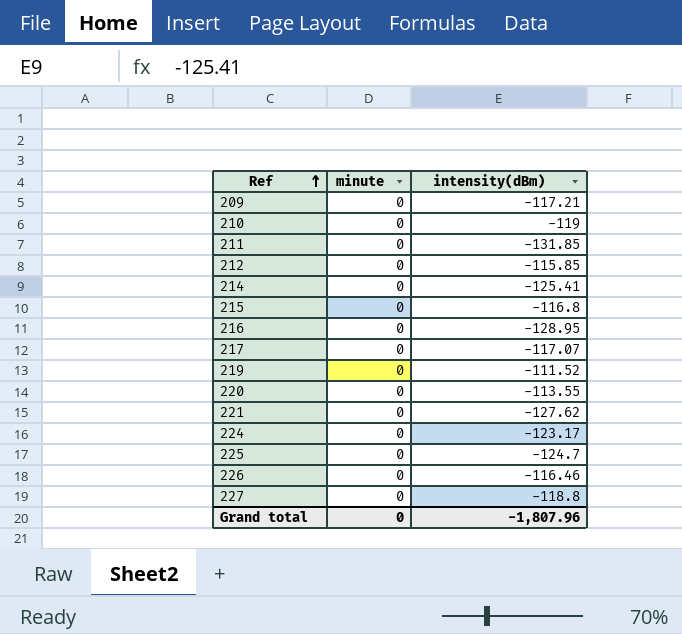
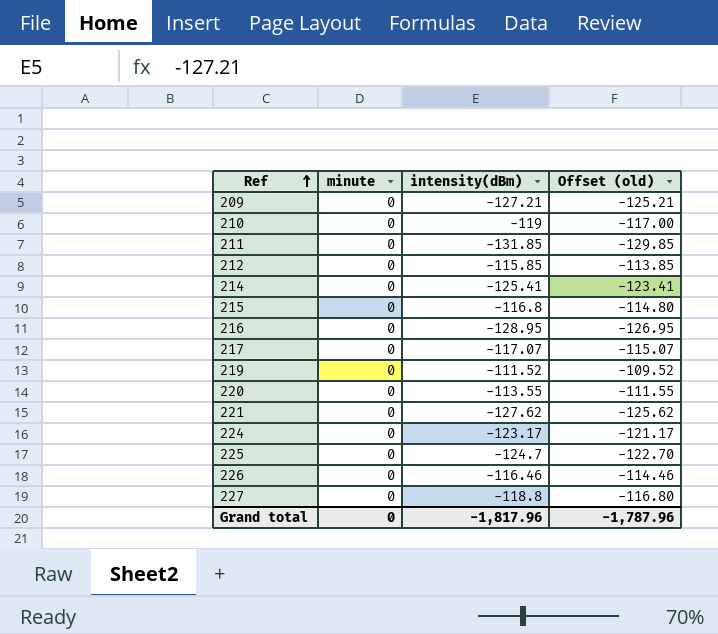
column Offset (old) | formula: none -> [intensity(dBm)] + 2
209 | intensity(dBm): -117.21 -> -127.21
Grand total | intensity(dBm): -1,807.96 -> -1,817.96

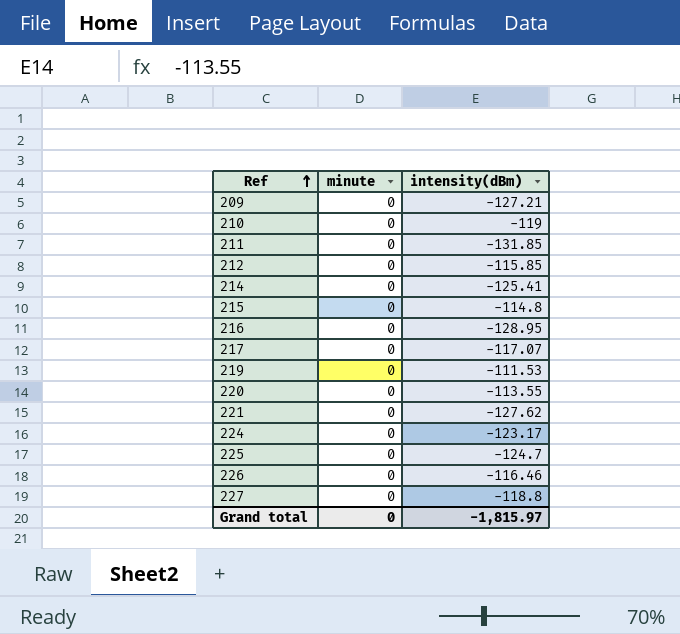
column Offset (old) | formula: [intensity(dBm)] + 2 -> none
215 | intensity(dBm): -116.8 -> -114.8
219 | intensity(dBm): -111.52 -> -111.53
Grand total | intensity(dBm): -1,817.96 -> -1,815.97

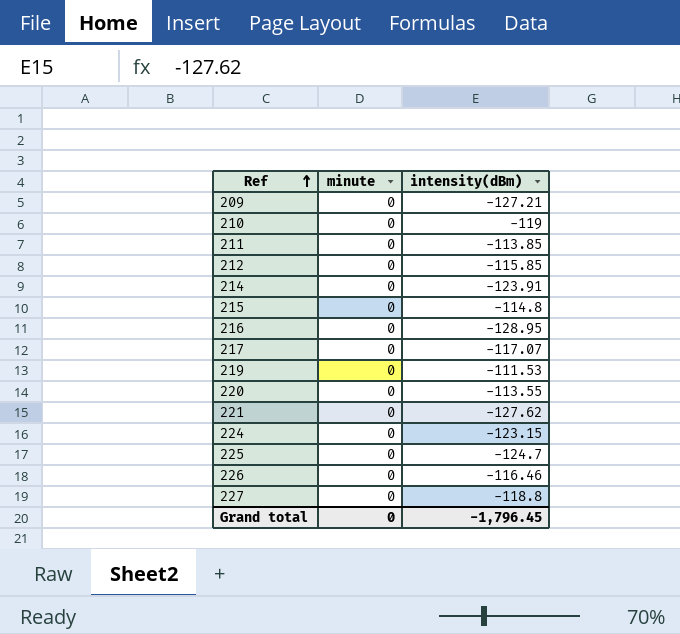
211 | intensity(dBm): -131.85 -> -113.85
214 | intensity(dBm): -125.41 -> -123.91
224 | intensity(dBm): -123.17 -> -123.15
Grand total | intensity(dBm): -1,815.97 -> -1,796.45

